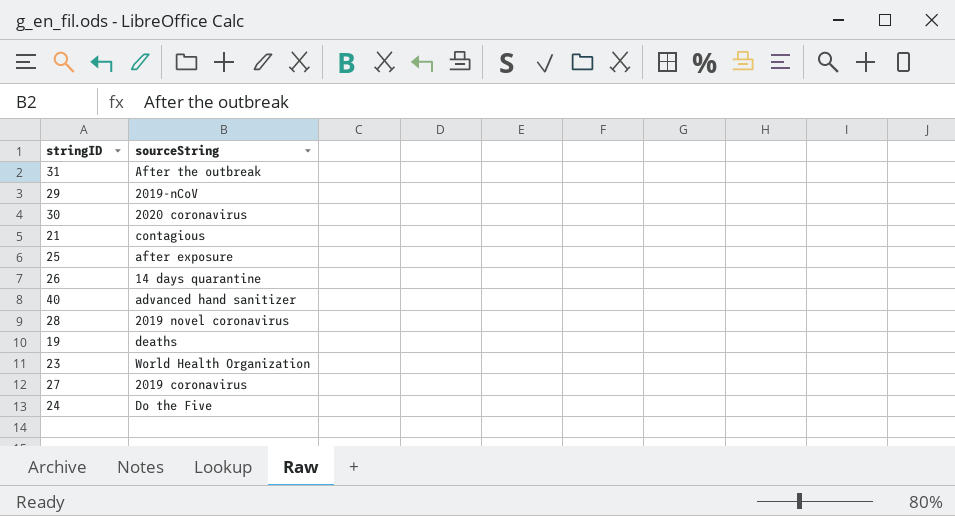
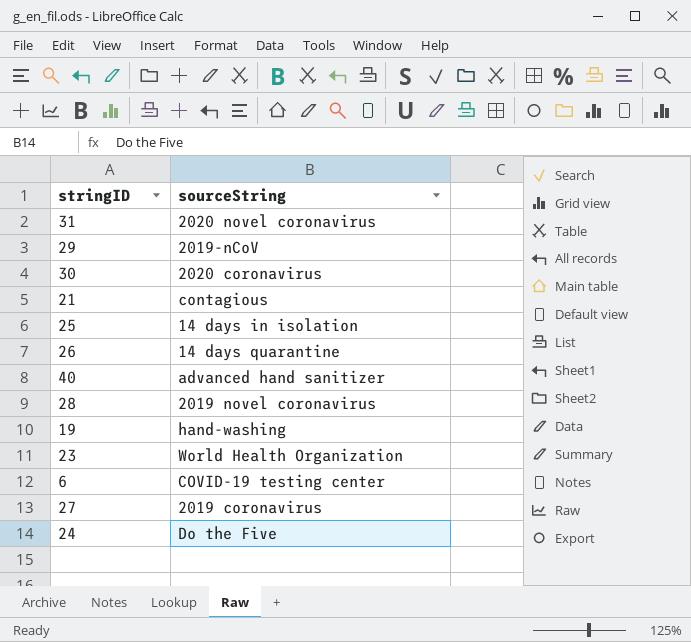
31 | sourceString: After the outbreak -> 2020 novel coronavirus
25 | sourceString: after exposure -> 14 days in isolation
19 | sourceString: deaths -> hand-washing
row 6: none -> COVID-19 testing center

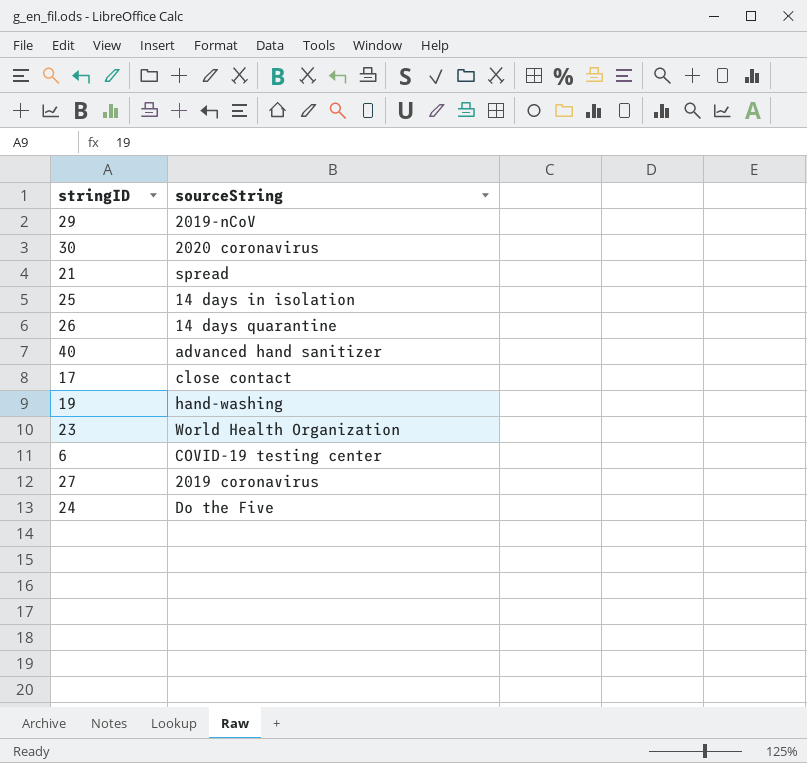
row 31: 2020 novel coronavirus -> none
row 28: 2019 novel coronavirus -> none
21 | sourceString: contagious -> spread
row 17: none -> close contact

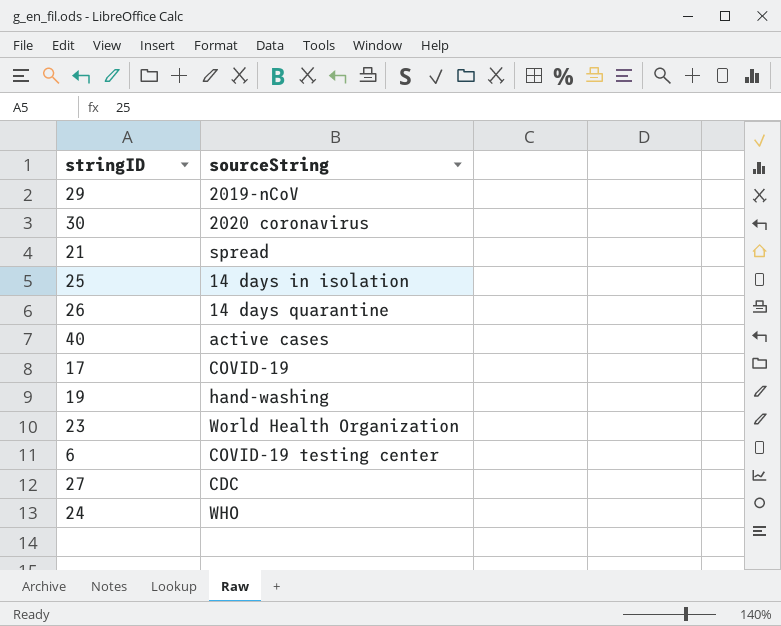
40 | sourceString: advanced hand sanitizer -> active cases
17 | sourceString: close contact -> COVID-19
27 | sourceString: 2019 coronavirus -> CDC
24 | sourceString: Do the Five -> WHO

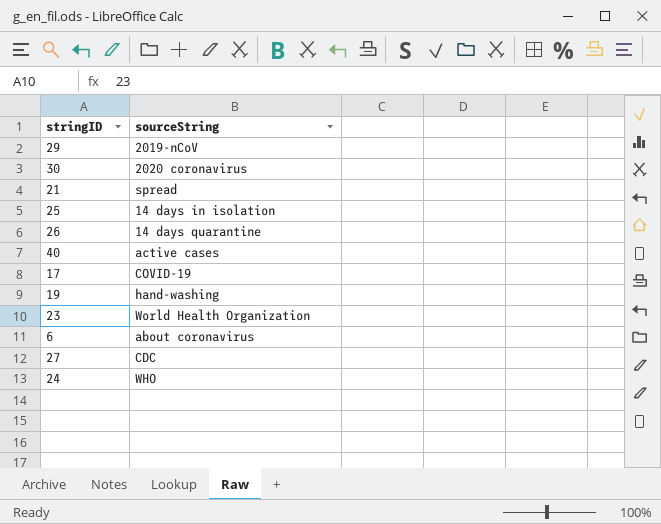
6 | sourceString: COVID-19 testing center -> about coronavirus

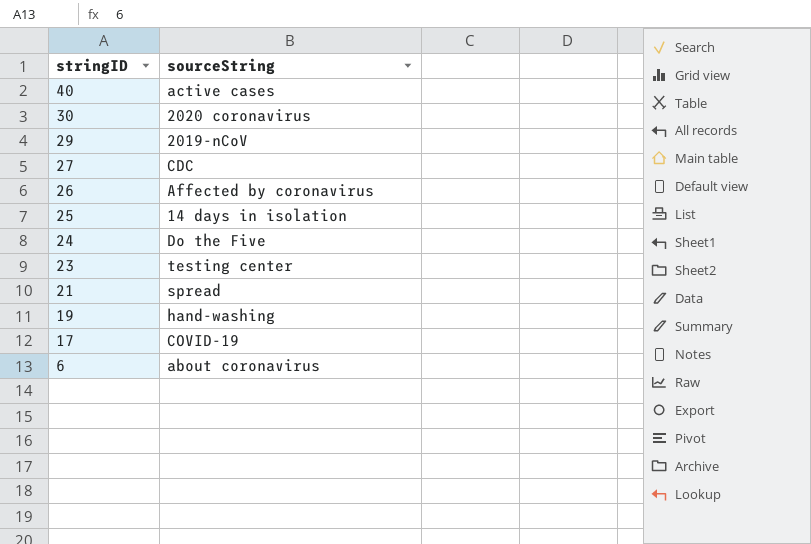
row order: none -> stringID descending
26 | sourceString: 14 days quarantine -> Affected by coronavirus
24 | sourceString: WHO -> Do the Five
23 | sourceString: World Health Organization -> testing center

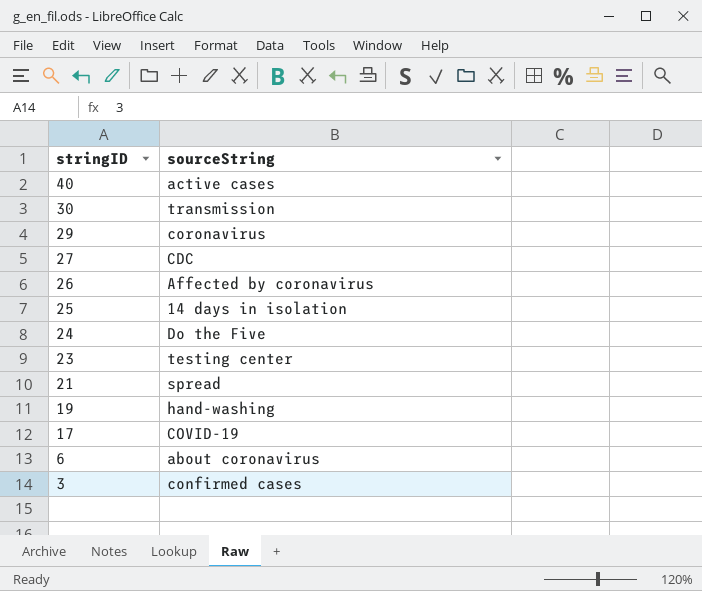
30 | sourceString: 2020 coronavirus -> transmission
29 | sourceString: 2019-nCoV -> coronavirus
row 3: none -> confirmed cases

